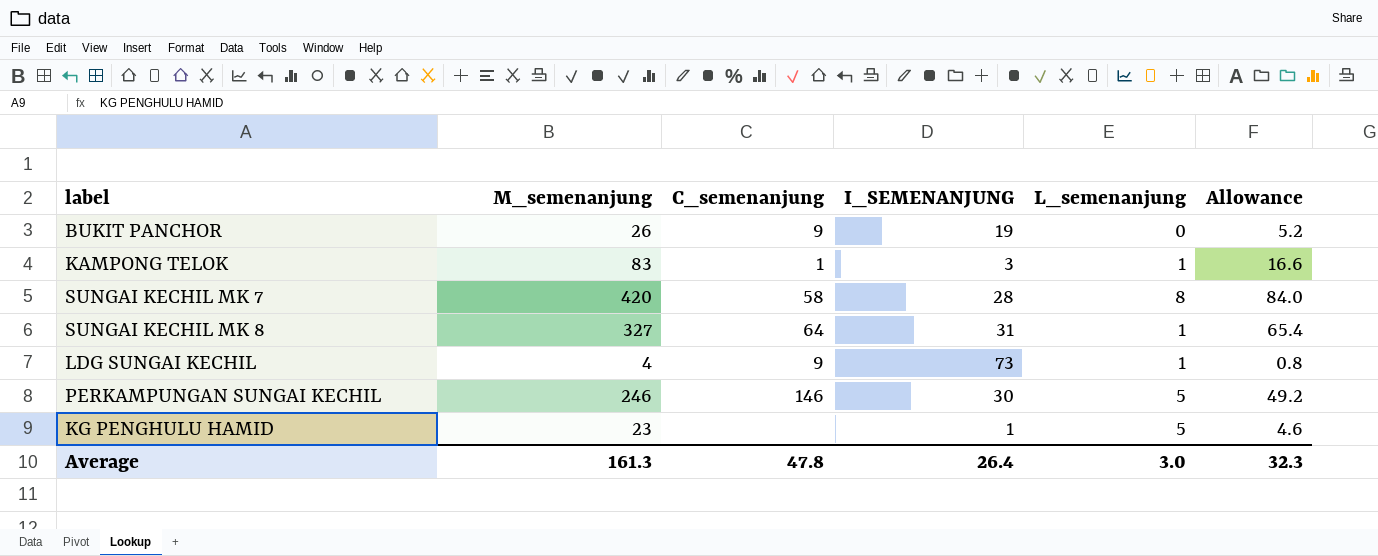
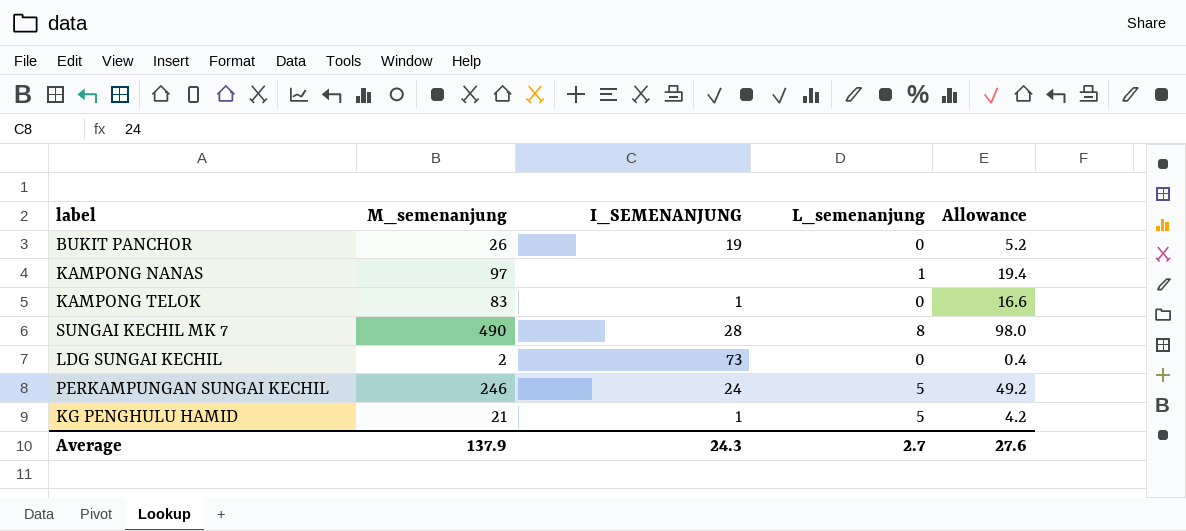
column C_semenanjung | position: 3 -> none
row SUNGAI KECHIL MK 8: 327 | 64 | 31 | 1 | 65.4 -> none
row KAMPONG NANAS: none -> 97 | none | 1 | 19.4
KAMPONG TELOK | I_SEMENANJUNG: 3 -> 1
KAMPONG TELOK | L_semenanjung: 1 -> 0
SUNGAI KECHIL MK 7 | M_semenanjung: 420 -> 490
SUNGAI KECHIL MK 7 | Allowance: 84.0 -> 98.0
LDG SUNGAI KECHIL | M_semenanjung: 4 -> 2
LDG SUNGAI KECHIL | L_semenanjung: 1 -> 0
LDG SUNGAI KECHIL | Allowance: 0.8 -> 0.4
PERKAMPUNGAN SUNGAI KECHIL | I_SEMENANJUNG: 30 -> 24
KG PENGHULU HAMID | M_semenanjung: 23 -> 21
KG PENGHULU HAMID | Allowance: 4.6 -> 4.2
Average | M_semenanjung: 161.3 -> 137.9
Average | I_SEMENANJUNG: 26.4 -> 24.3
Average | L_semenanjung: 3.0 -> 2.7
Average | Allowance: 32.3 -> 27.6

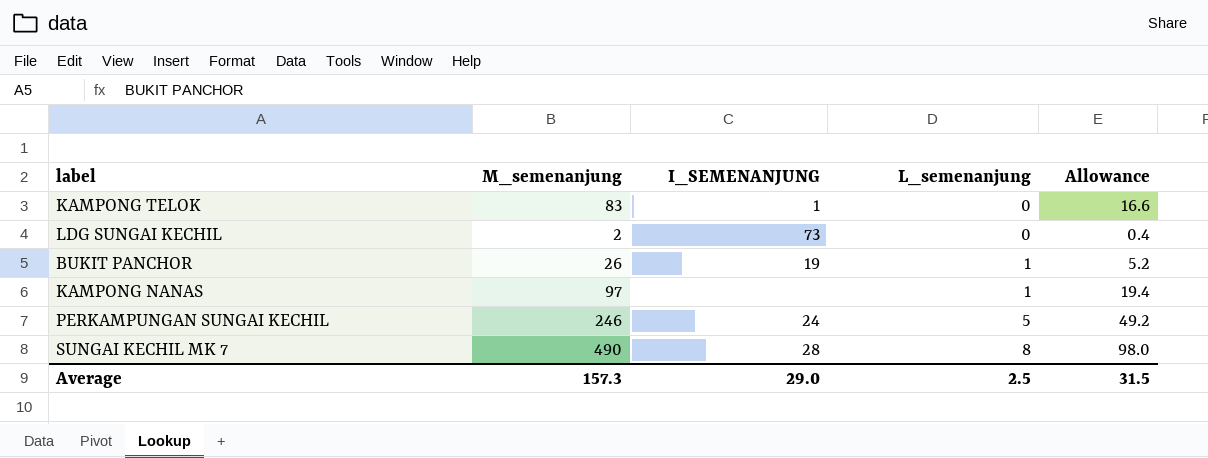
row order: none -> L_semenanjung ascending
row KG PENGHULU HAMID: 21 | 1 | 5 | 4.2 -> none
BUKIT PANCHOR | L_semenanjung: 0 -> 1
Average | M_semenanjung: 137.9 -> 157.3
Average | I_SEMENANJUNG: 24.3 -> 29.0
Average | L_semenanjung: 2.7 -> 2.5
Average | Allowance: 27.6 -> 31.5

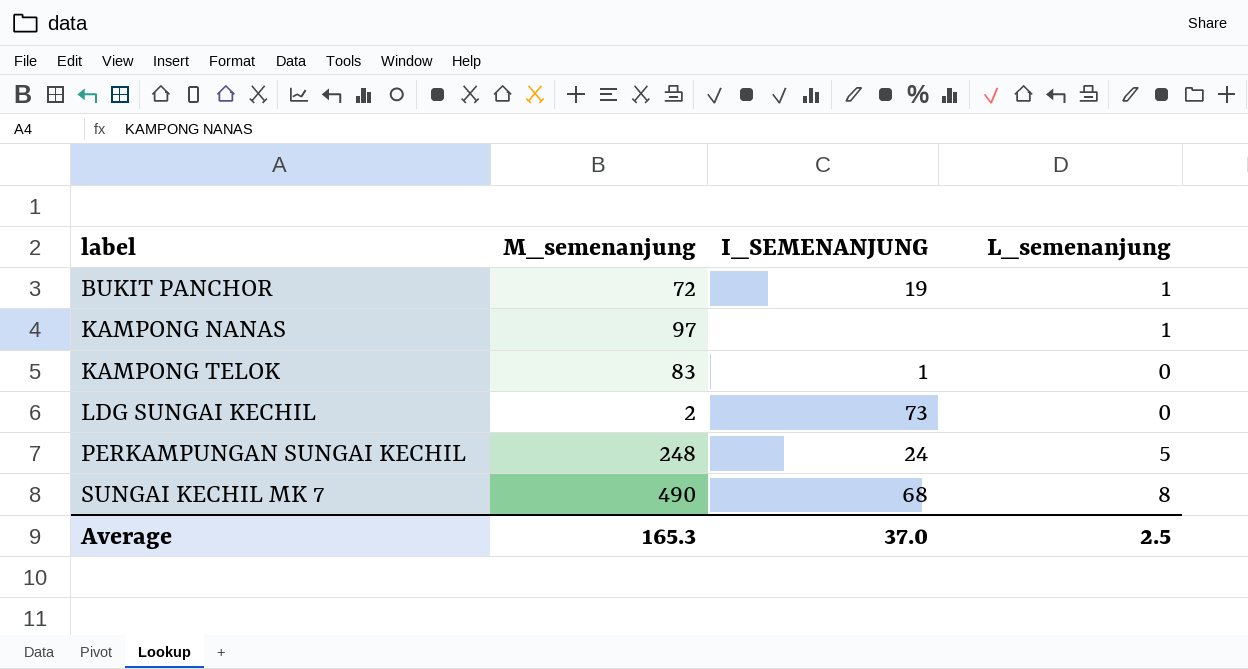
row order: L_semenanjung ascending -> label ascending
column Allowance | formula: [M_semenanjung] * 0.2 -> none
BUKIT PANCHOR | M_semenanjung: 26 -> 72
PERKAMPUNGAN SUNGAI KECHIL | M_semenanjung: 246 -> 248
SUNGAI KECHIL MK 7 | I_SEMENANJUNG: 28 -> 68
Average | M_semenanjung: 157.3 -> 165.3
Average | I_SEMENANJUNG: 29.0 -> 37.0

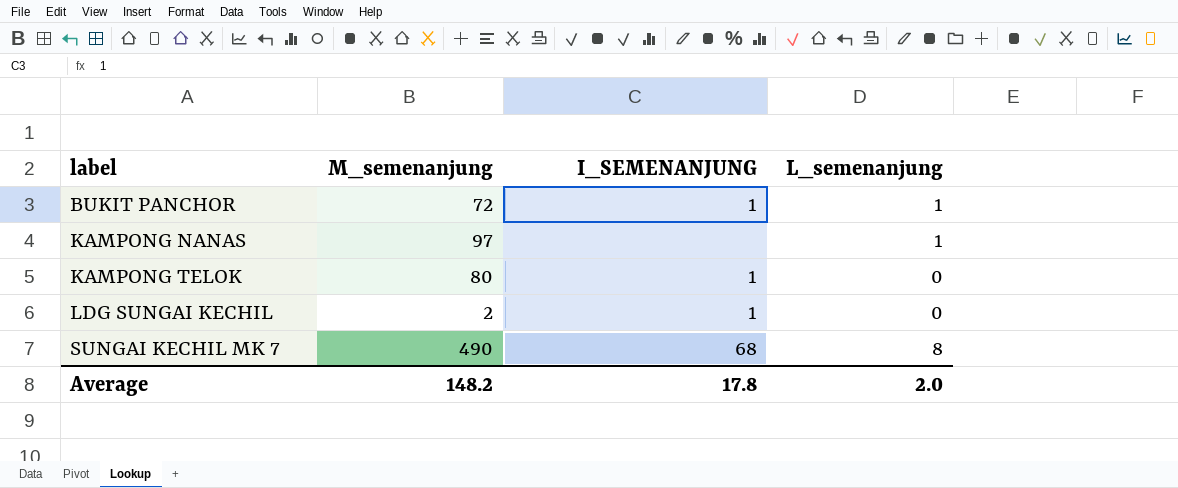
row PERKAMPUNGAN SUNGAI KECHIL: 248 | 24 | 5 -> none
BUKIT PANCHOR | I_SEMENANJUNG: 19 -> 1
KAMPONG TELOK | M_semenanjung: 83 -> 80
LDG SUNGAI KECHIL | I_SEMENANJUNG: 73 -> 1
Average | M_semenanjung: 165.3 -> 148.2
Average | I_SEMENANJUNG: 37.0 -> 17.8
Average | L_semenanjung: 2.5 -> 2.0

